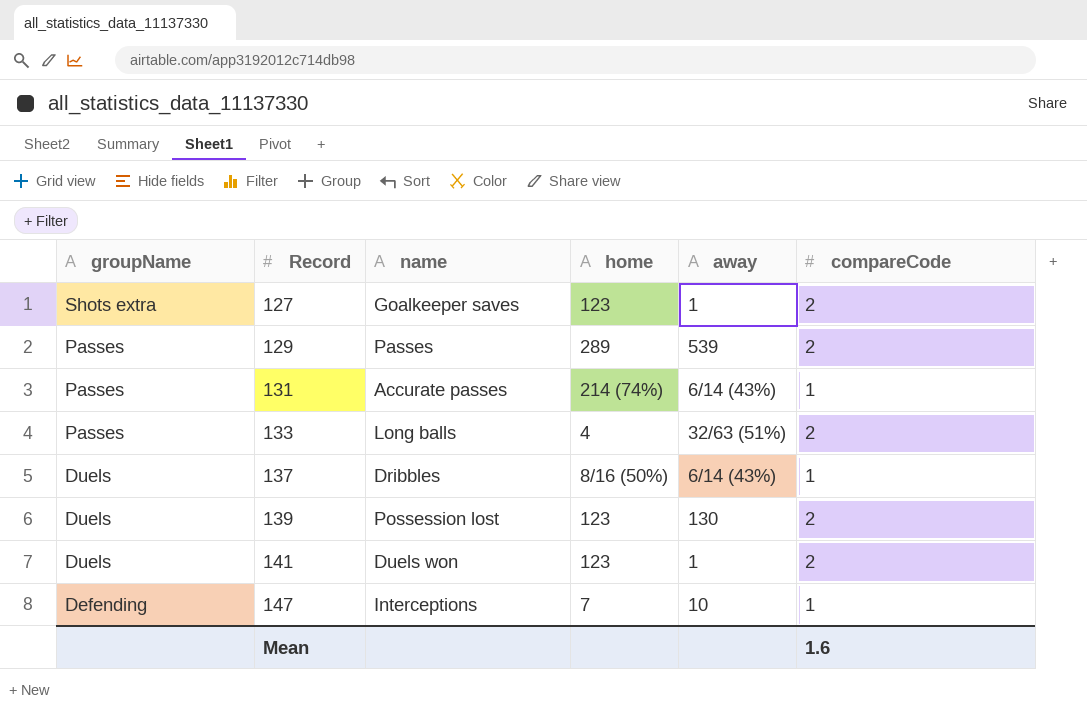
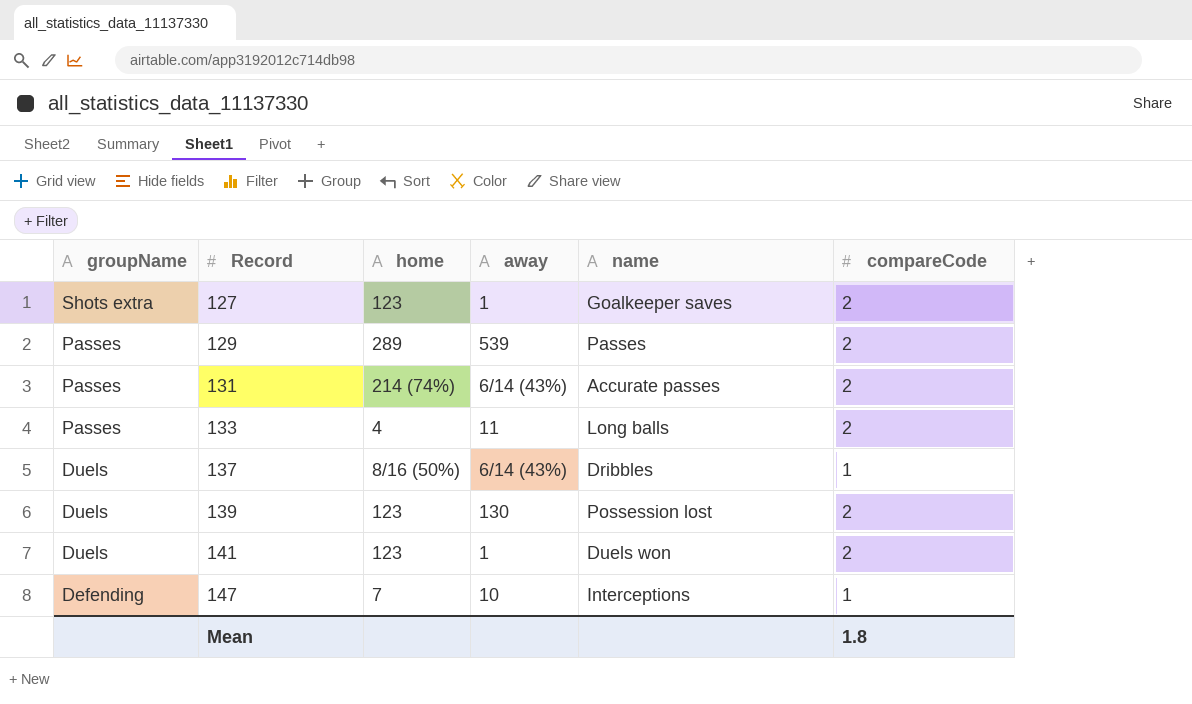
column name | position: 3 -> 5
131 | compareCode: 1 -> 2
133 | away: 32/63 (51%) -> 11
Mean | compareCode: 1.6 -> 1.8

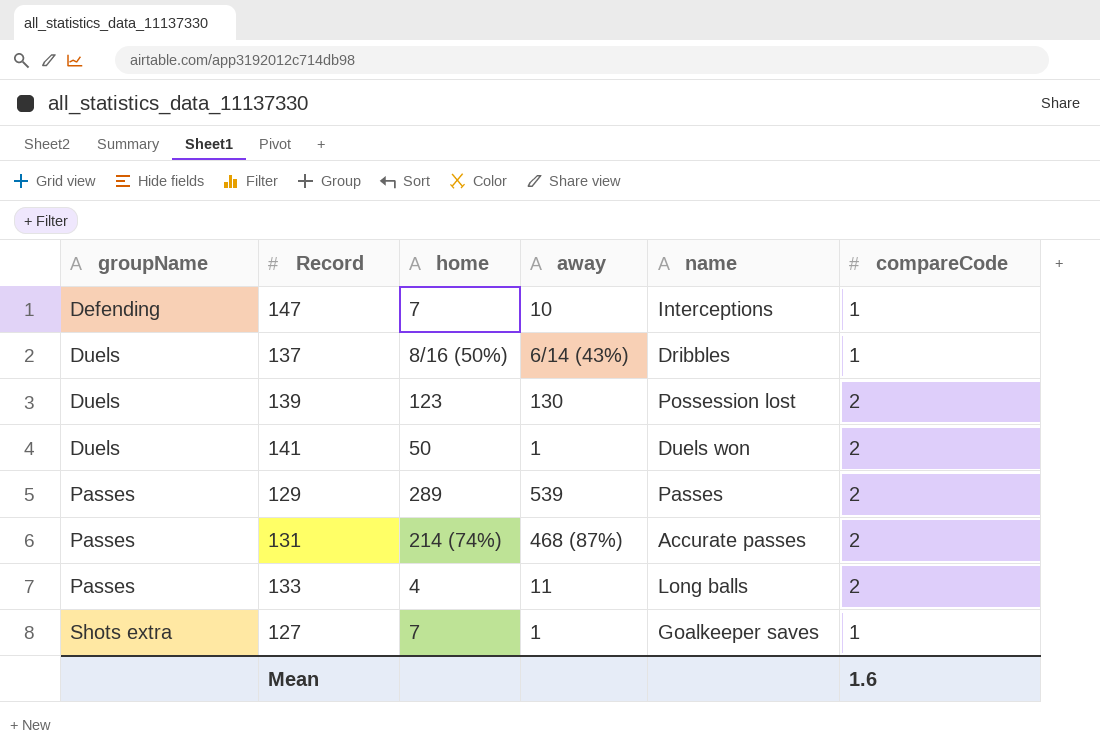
row order: groupName descending -> groupName ascending
141 | home: 123 -> 50
131 | away: 6/14 (43%) -> 468 (87%)
127 | home: 123 -> 7
127 | compareCode: 2 -> 1
Mean | compareCode: 1.8 -> 1.6

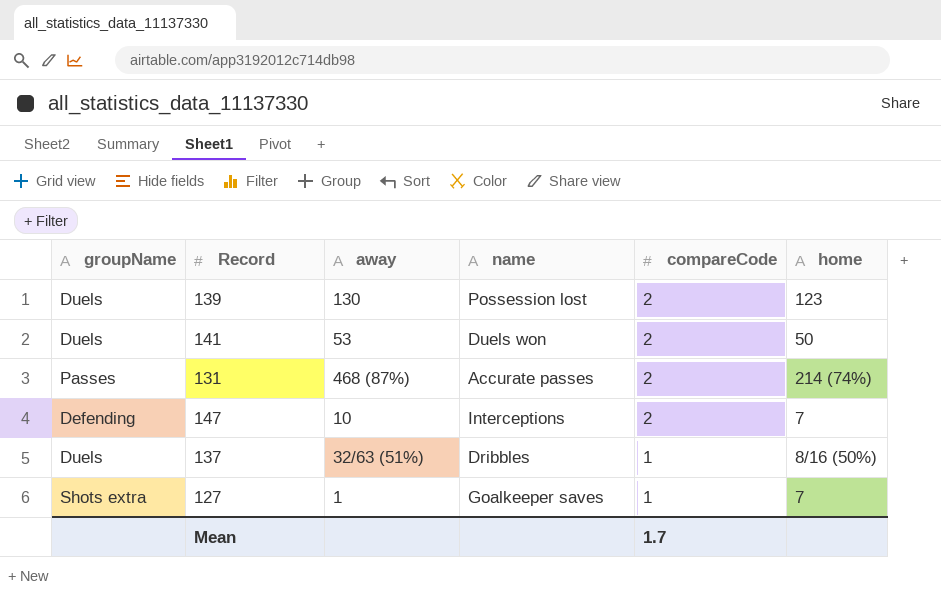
row order: groupName ascending -> compareCode descending
column home | position: 3 -> 6
row 129: Passes | 289 | 539 | Passes | 2 -> none
row 133: Passes | 4 | 11 | Long balls | 2 -> none
141 | away: 1 -> 53
147 | compareCode: 1 -> 2
137 | away: 6/14 (43%) -> 32/63 (51%)
Mean | compareCode: 1.6 -> 1.7

